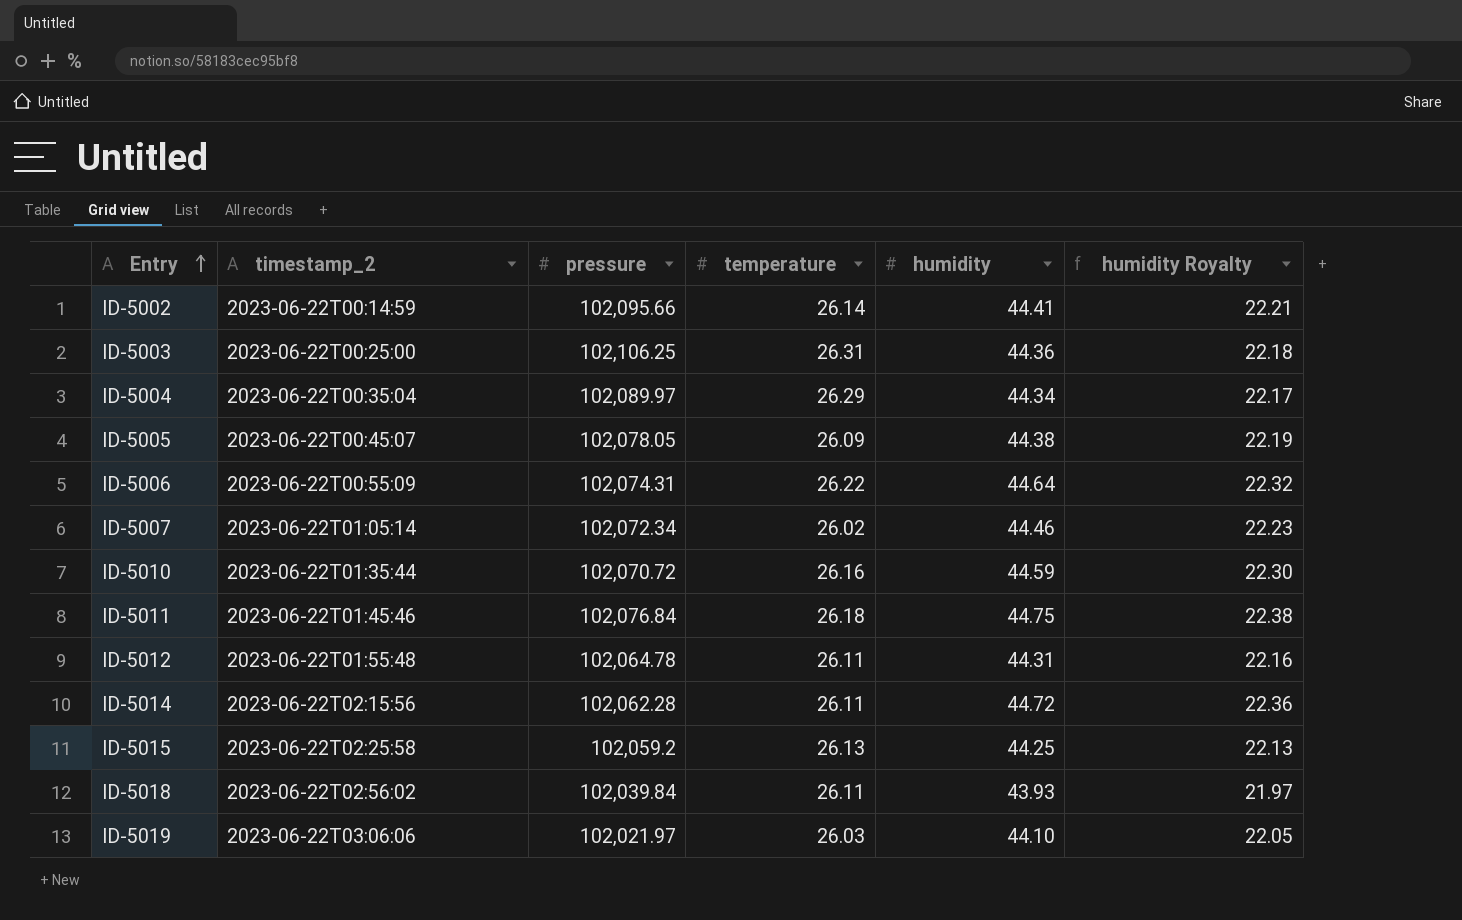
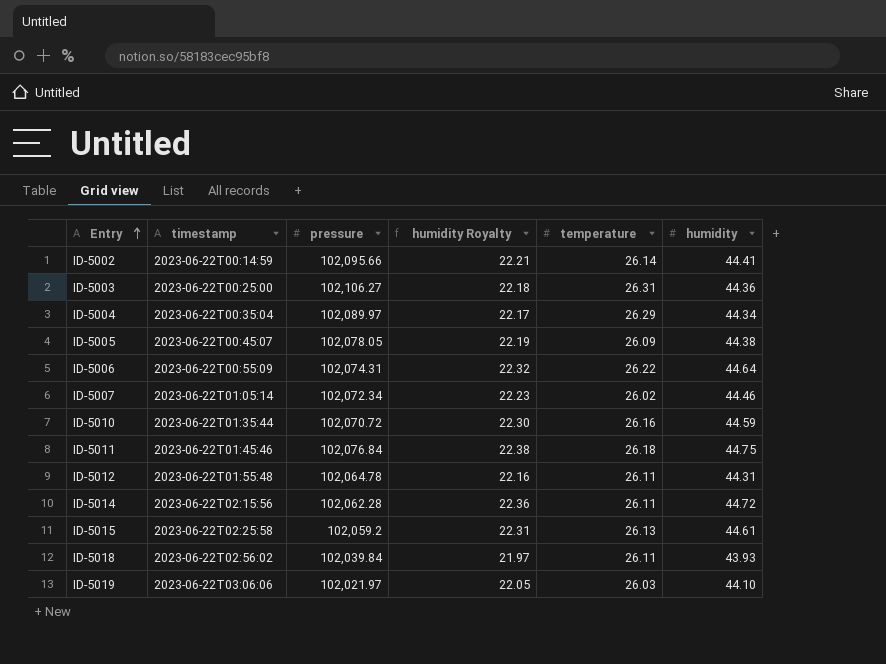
column name: timestamp_2 -> timestamp
column humidity Royalty | position: 6 -> 4
ID-5003 | pressure: 102,106.25 -> 102,106.27
ID-5015 | humidity Royalty: 22.13 -> 22.31
ID-5015 | humidity: 44.25 -> 44.61

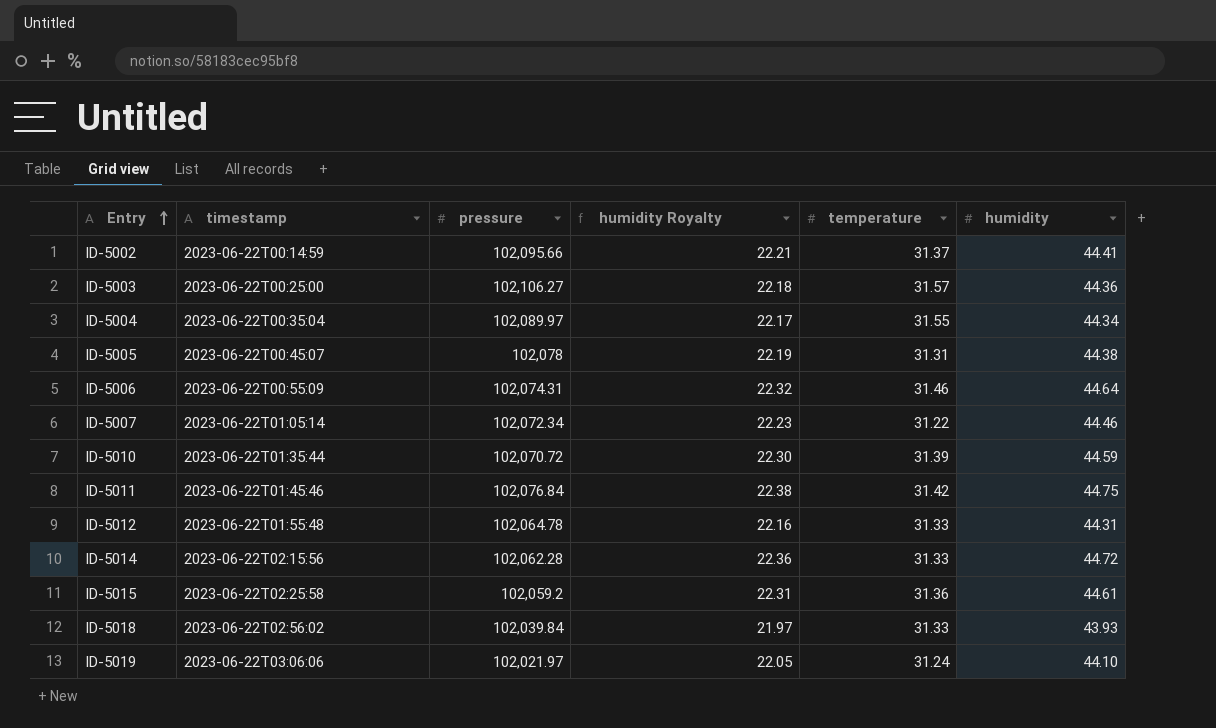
ID-5002 | temperature: 26.14 -> 31.37
ID-5003 | temperature: 26.31 -> 31.57
ID-5004 | temperature: 26.29 -> 31.55
ID-5005 | pressure: 102,078.05 -> 102,078
ID-5005 | temperature: 26.09 -> 31.31
ID-5006 | temperature: 26.22 -> 31.46
ID-5007 | temperature: 26.02 -> 31.22
ID-5010 | temperature: 26.16 -> 31.39
ID-5011 | temperature: 26.18 -> 31.42
ID-5012 | temperature: 26.11 -> 31.33
ID-5014 | temperature: 26.11 -> 31.33
ID-5015 | temperature: 26.13 -> 31.36
ID-5018 | temperature: 26.11 -> 31.33
ID-5019 | temperature: 26.03 -> 31.24

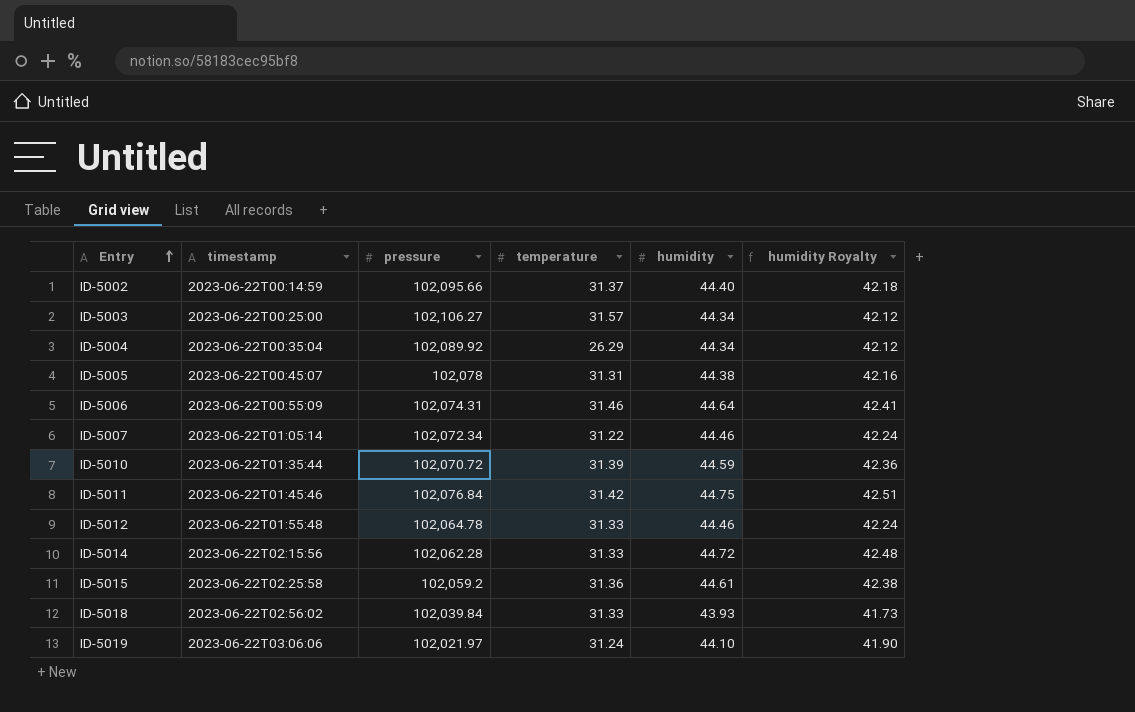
column humidity Royalty | formula: [humidity] * 0.5 -> [humidity] * 0.95
column humidity Royalty | position: 4 -> 6
ID-5002 | humidity: 44.41 -> 44.40
ID-5003 | humidity: 44.36 -> 44.34
ID-5004 | pressure: 102,089.97 -> 102,089.92
ID-5004 | temperature: 31.55 -> 26.29
ID-5012 | humidity: 44.31 -> 44.46

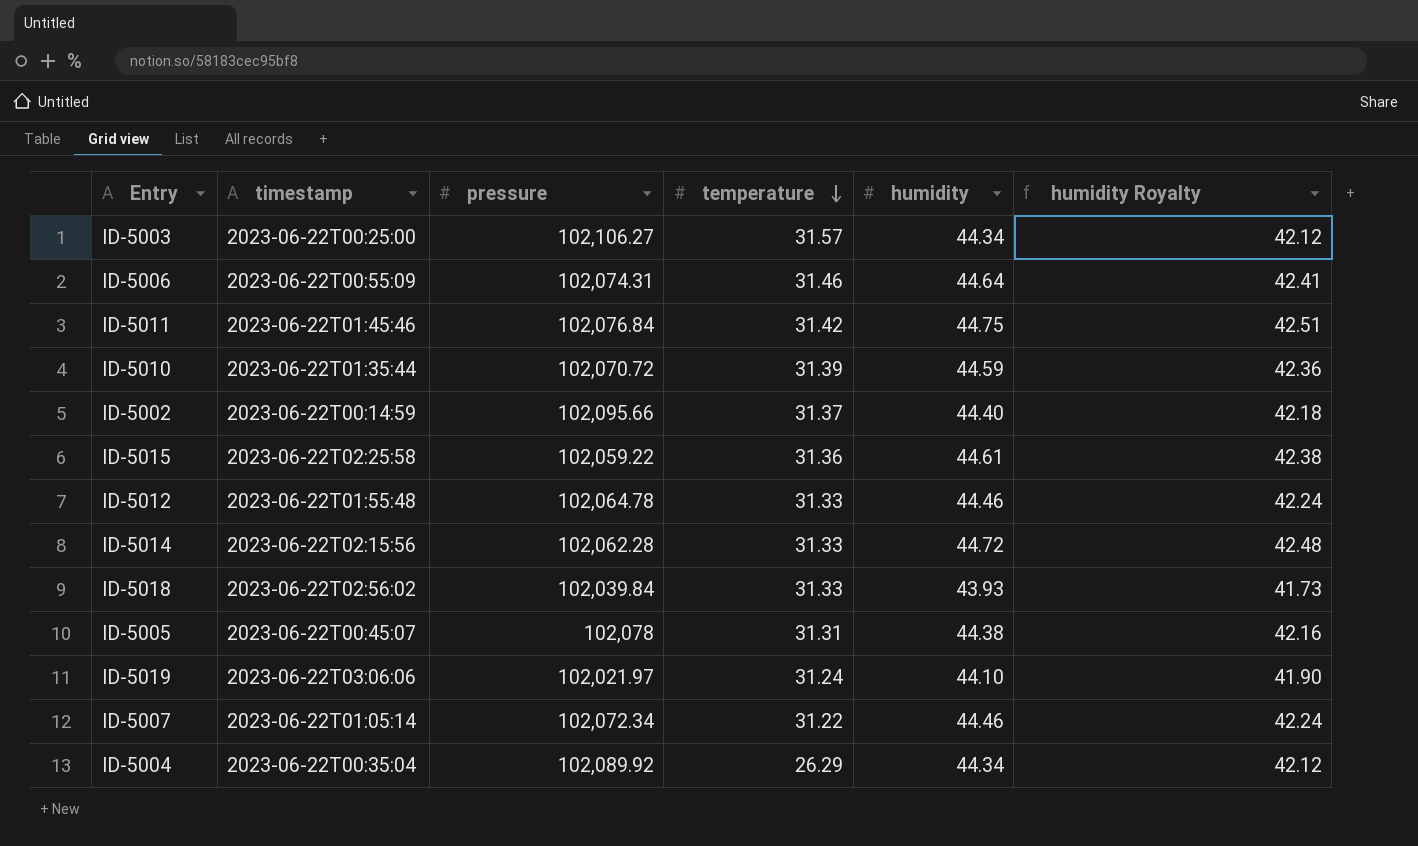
row order: Entry ascending -> temperature descending
ID-5015 | pressure: 102,059.2 -> 102,059.22

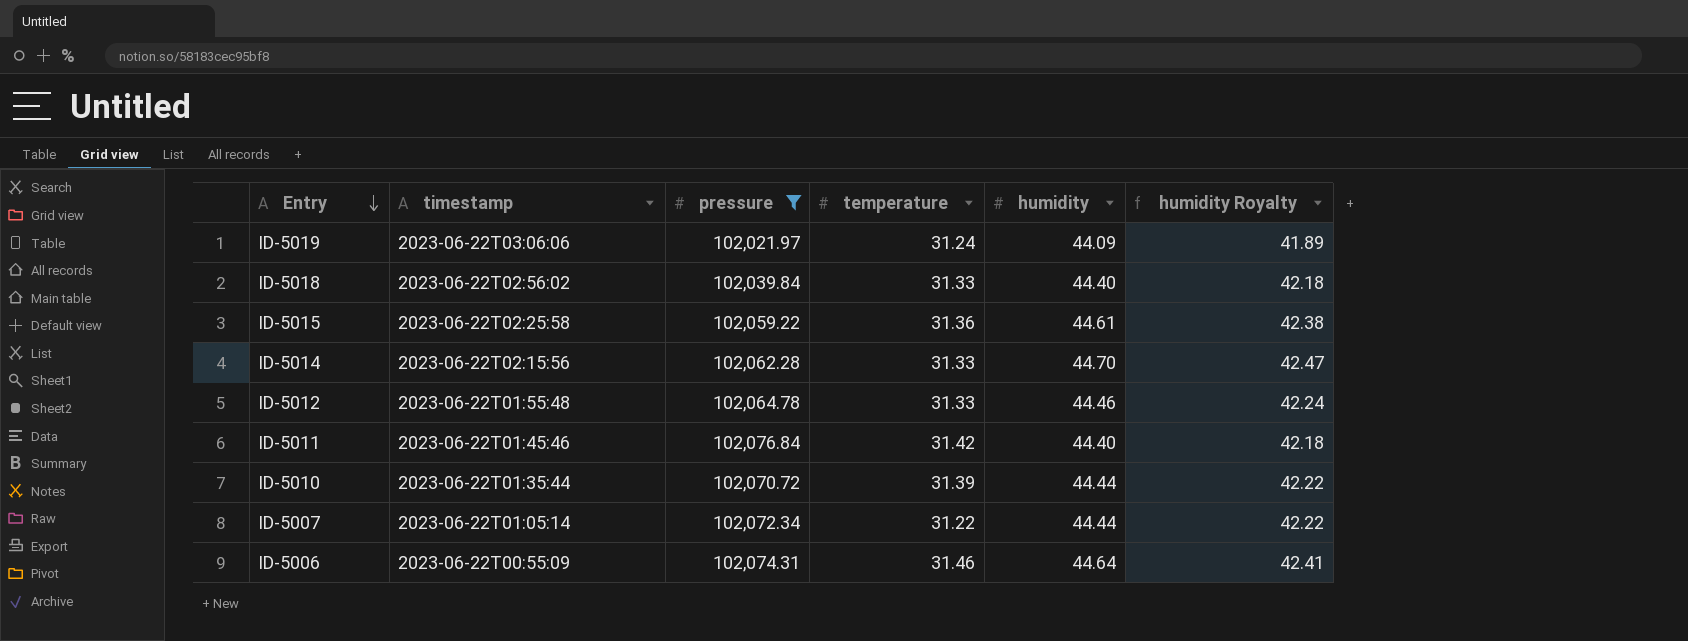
filter: none -> pressure <= 102,076.84
row order: temperature descending -> Entry descending
ID-5019 | humidity: 44.10 -> 44.09
ID-5019 | humidity Royalty: 41.90 -> 41.89
ID-5018 | humidity: 43.93 -> 44.40
ID-5018 | humidity Royalty: 41.73 -> 42.18
ID-5014 | humidity: 44.72 -> 44.70
ID-5014 | humidity Royalty: 42.48 -> 42.47
ID-5011 | humidity: 44.75 -> 44.40
ID-5011 | humidity Royalty: 42.51 -> 42.18
ID-5010 | humidity: 44.59 -> 44.44
ID-5010 | humidity Royalty: 42.36 -> 42.22
ID-5007 | humidity: 44.46 -> 44.44
ID-5007 | humidity Royalty: 42.24 -> 42.22

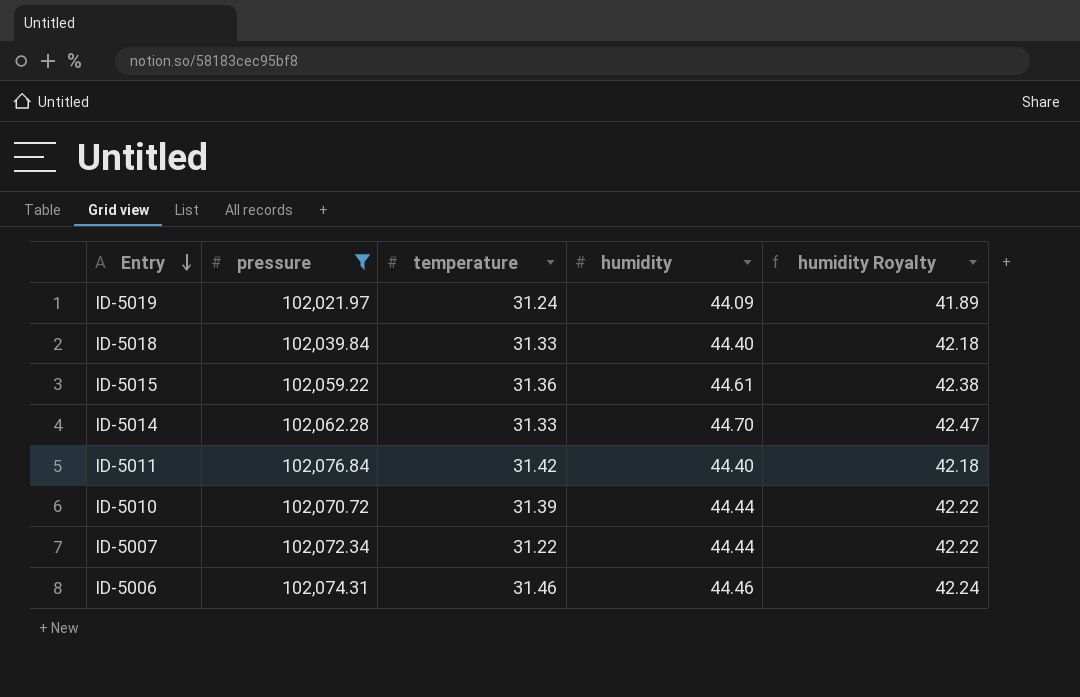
column timestamp | position: 2 -> none
row ID-5012: 2023-06-22T01:55:48 | 102,064.78 | 31.33 | 44.46 | 42.24 -> none
ID-5006 | humidity: 44.64 -> 44.46
ID-5006 | humidity Royalty: 42.41 -> 42.24

